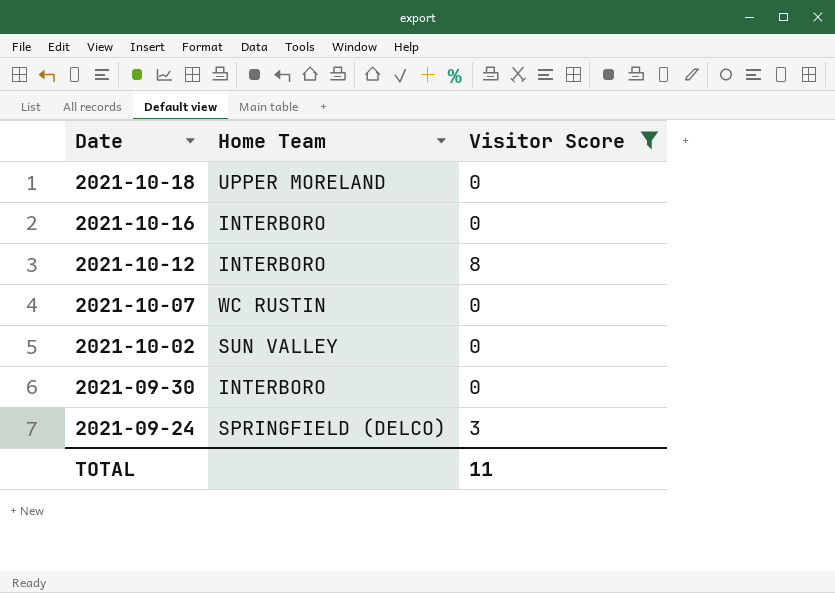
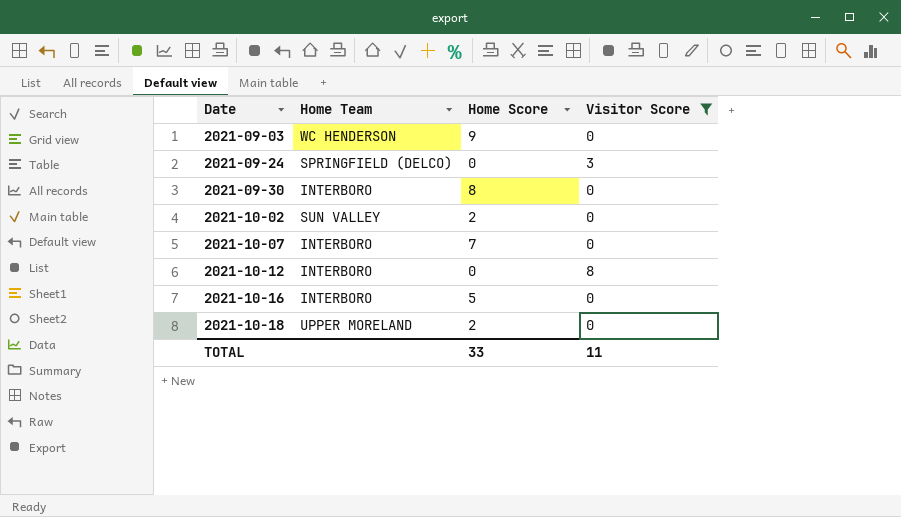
row order: Date descending -> Date ascending
column Home Score | position: none -> 3
row 2021-09-03: none -> WC HENDERSON | 9 | 0
2021-10-07 | Home Team: WC RUSTIN -> INTERBORO

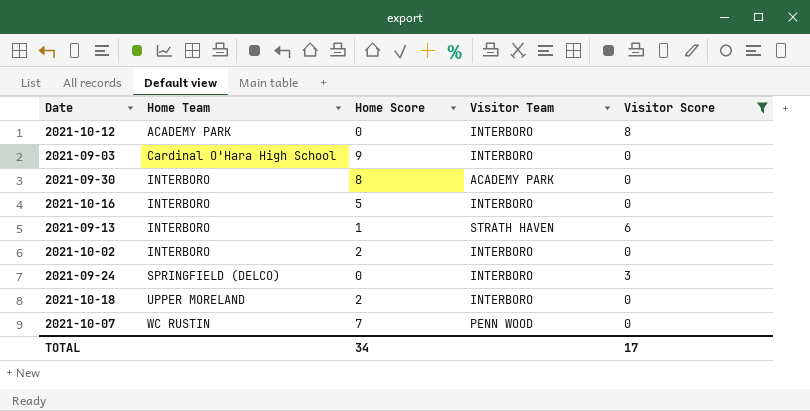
row order: Date ascending -> Home Team ascending
column Visitor Team | position: none -> 4
2021-10-12 | Home Team: INTERBORO -> ACADEMY PARK
2021-09-03 | Home Team: WC HENDERSON -> Cardinal O'Hara High School
row 2021-09-13: none -> INTERBORO | 1 | STRATH HAVEN | 6
2021-10-02 | Home Team: SUN VALLEY -> INTERBORO
2021-10-07 | Home Team: INTERBORO -> WC RUSTIN
TOTAL | Home Score: 33 -> 34
TOTAL | Visitor Score: 11 -> 17

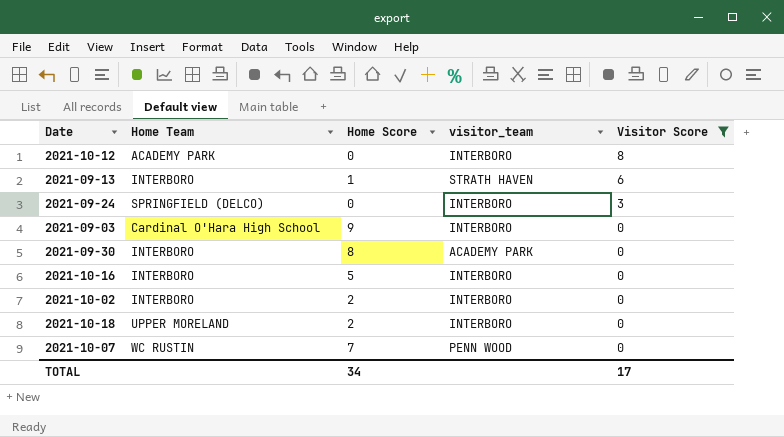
row order: Home Team ascending -> Visitor Score descending
column name: Visitor Team -> visitor_team

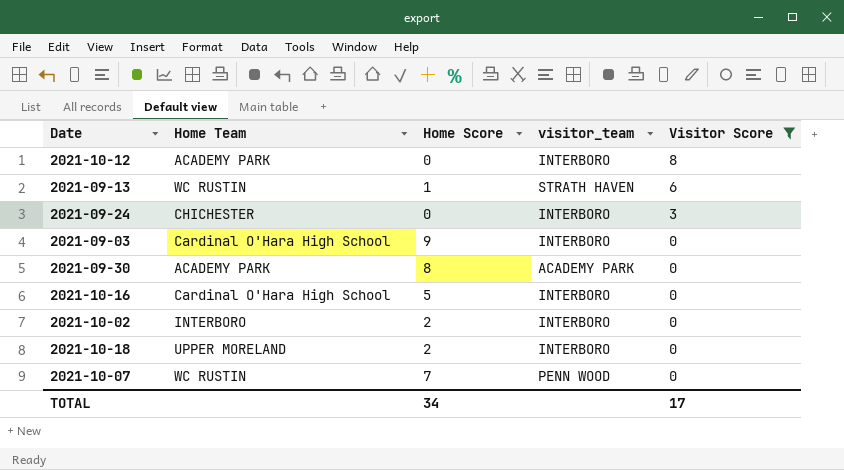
2021-09-13 | Home Team: INTERBORO -> WC RUSTIN
2021-09-24 | Home Team: SPRINGFIELD (DELCO) -> CHICHESTER
2021-09-30 | Home Team: INTERBORO -> ACADEMY PARK
2021-10-16 | Home Team: INTERBORO -> Cardinal O'Hara High School

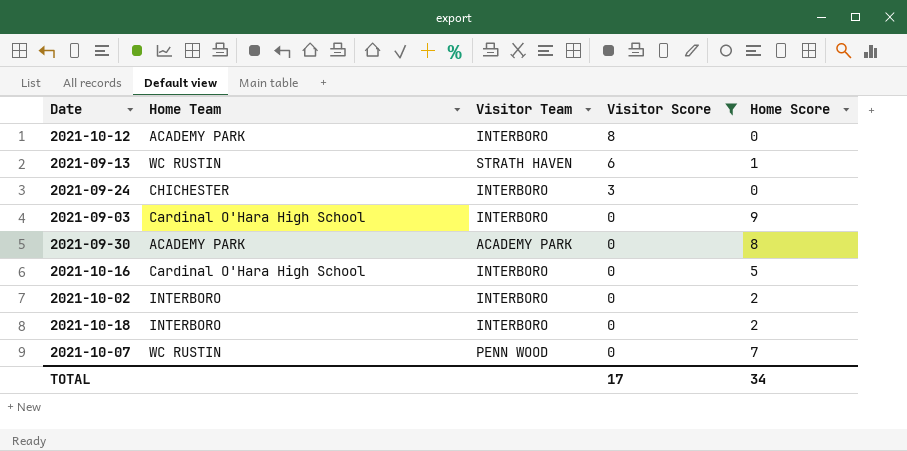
column name: visitor_team -> Visitor Team
column Home Score | position: 3 -> 5
2021-10-18 | Home Team: UPPER MORELAND -> INTERBORO

